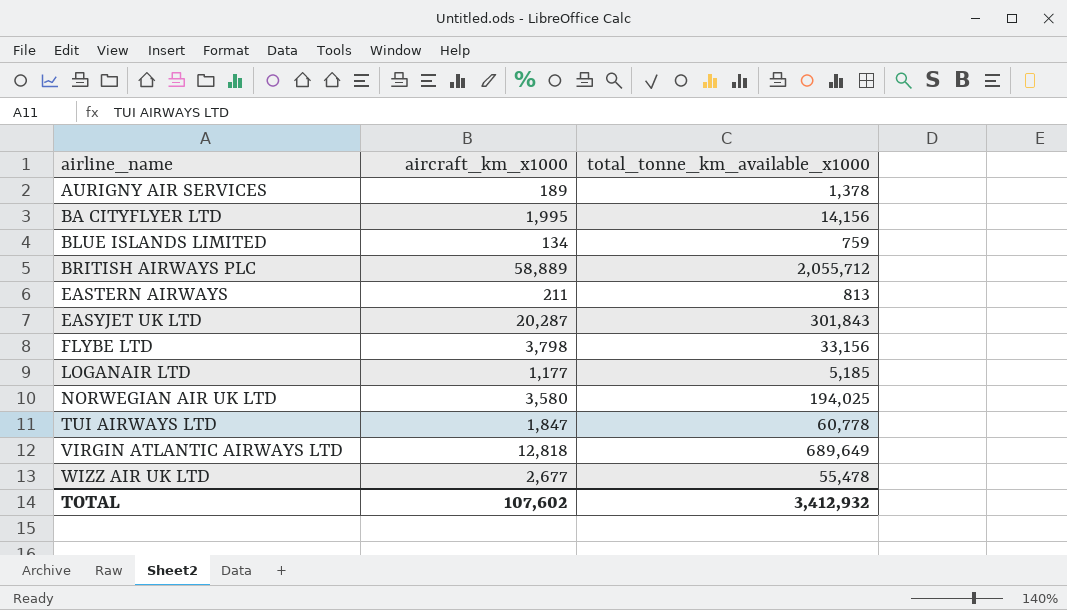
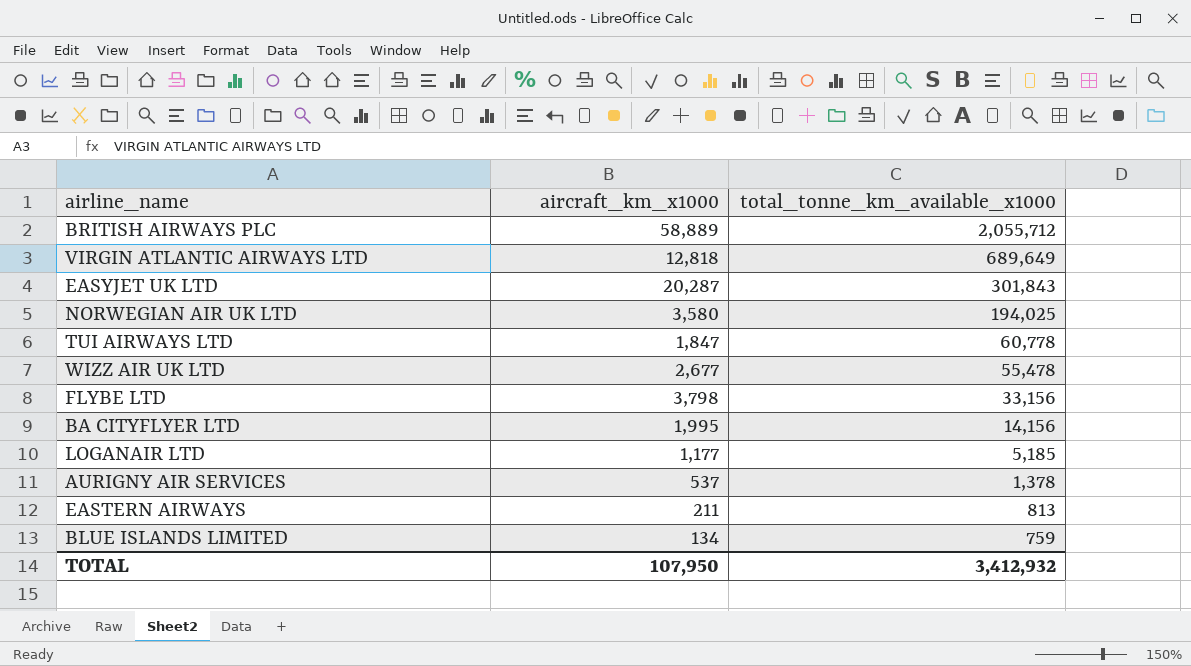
row order: airline_name ascending -> total_tonne_km_available_x1000 descending
AURIGNY AIR SERVICES | aircraft_km_x1000: 189 -> 537
TOTAL | aircraft_km_x1000: 107,602 -> 107,950

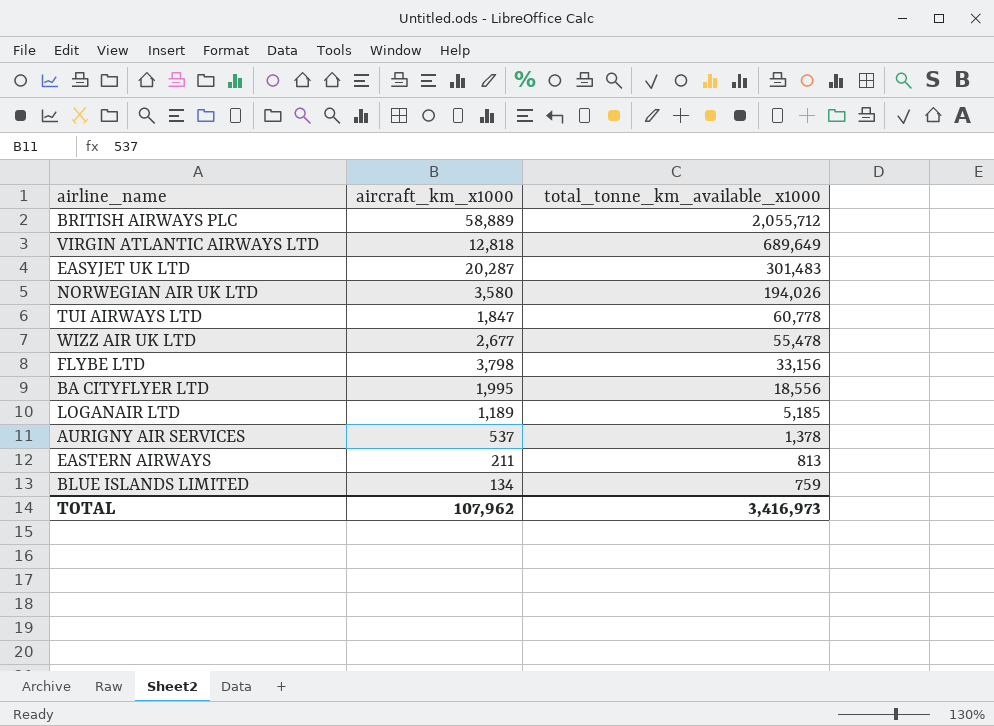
EASYJET UK LTD | total_tonne_km_available_x1000: 301,843 -> 301,483
NORWEGIAN AIR UK LTD | total_tonne_km_available_x1000: 194,025 -> 194,026
BA CITYFLYER LTD | total_tonne_km_available_x1000: 14,156 -> 18,556
LOGANAIR LTD | aircraft_km_x1000: 1,177 -> 1,189
TOTAL | aircraft_km_x1000: 107,950 -> 107,962
TOTAL | total_tonne_km_available_x1000: 3,412,932 -> 3,416,973

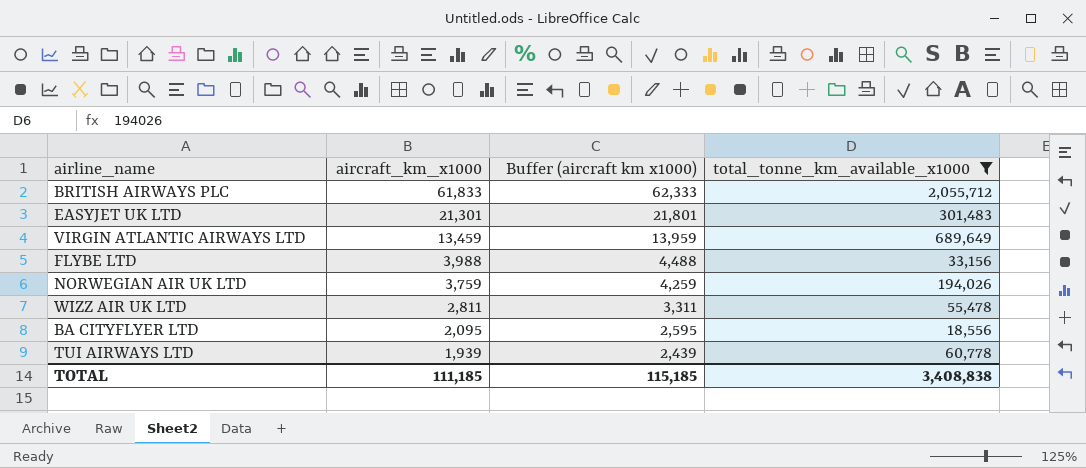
filter: none -> total_tonne_km_available_x1000 >= 18,556
row order: total_tonne_km_available_x1000 descending -> aircraft_km_x1000 descending
column Buffer (aircraft km x1000) | formula: none -> [aircraft_km_x1000] + 500
BRITISH AIRWAYS PLC | aircraft_km_x1000: 58,889 -> 61,833
EASYJET UK LTD | aircraft_km_x1000: 20,287 -> 21,301
VIRGIN ATLANTIC AIRWAYS LTD | aircraft_km_x1000: 12,818 -> 13,459
FLYBE LTD | aircraft_km_x1000: 3,798 -> 3,988
NORWEGIAN AIR UK LTD | aircraft_km_x1000: 3,580 -> 3,759
WIZZ AIR UK LTD | aircraft_km_x1000: 2,677 -> 2,811
BA CITYFLYER LTD | aircraft_km_x1000: 1,995 -> 2,095
TUI AIRWAYS LTD | aircraft_km_x1000: 1,847 -> 1,939
TOTAL | aircraft_km_x1000: 107,962 -> 111,185
TOTAL | total_tonne_km_available_x1000: 3,416,973 -> 3,408,838

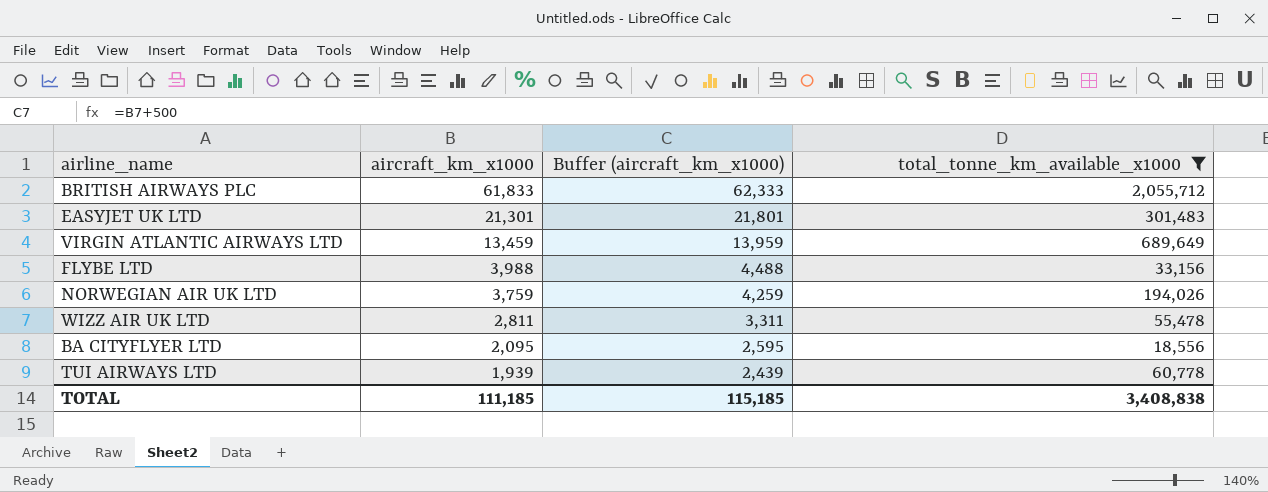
column name: Buffer (aircraft km x1000) -> Buffer (aircraft_km_x1000)

